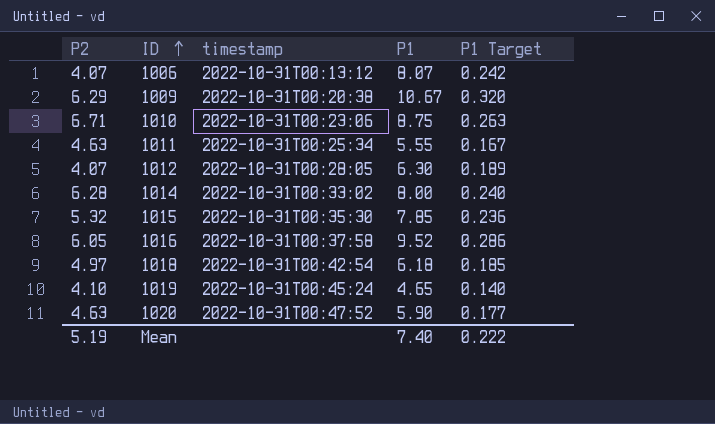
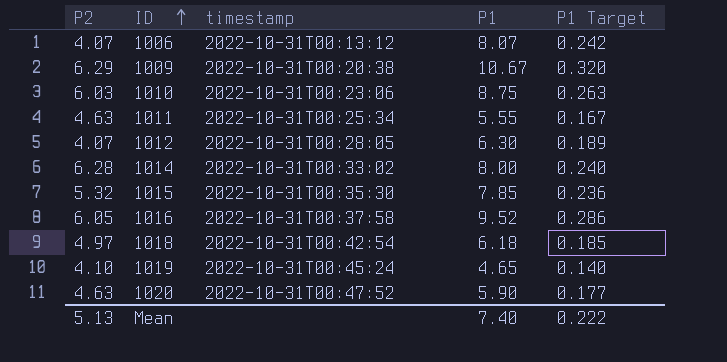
1010 | P2: 6.71 -> 6.03
Mean | P2: 5.19 -> 5.13

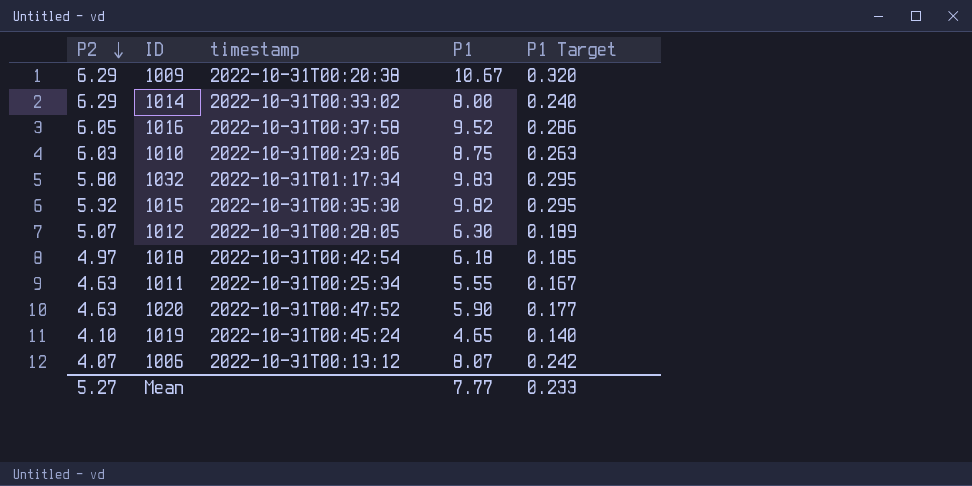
row order: ID ascending -> P2 descending
1014 | P2: 6.28 -> 6.29
row 1032: none -> 5.80 | 2022-10-31T01:17:34 | 9.83 | 0.295
1015 | P1: 7.85 -> 9.82
1015 | P1 Target: 0.236 -> 0.295
1012 | P2: 4.07 -> 5.07
Mean | P2: 5.13 -> 5.27
Mean | P1: 7.40 -> 7.77
Mean | P1 Target: 0.222 -> 0.233

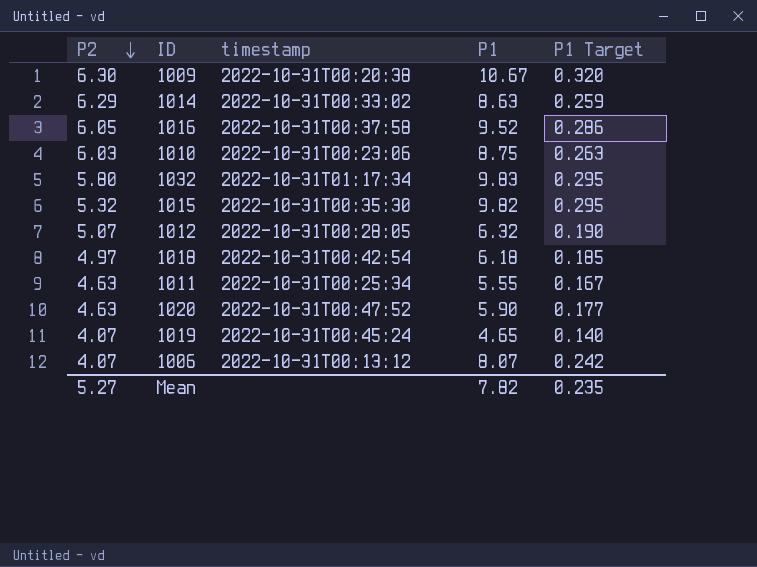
1009 | P2: 6.29 -> 6.30
1014 | P1: 8.00 -> 8.63
1014 | P1 Target: 0.240 -> 0.259
1012 | P1: 6.30 -> 6.32
1012 | P1 Target: 0.189 -> 0.190
1019 | P2: 4.10 -> 4.07
Mean | P1: 7.77 -> 7.82
Mean | P1 Target: 0.233 -> 0.235

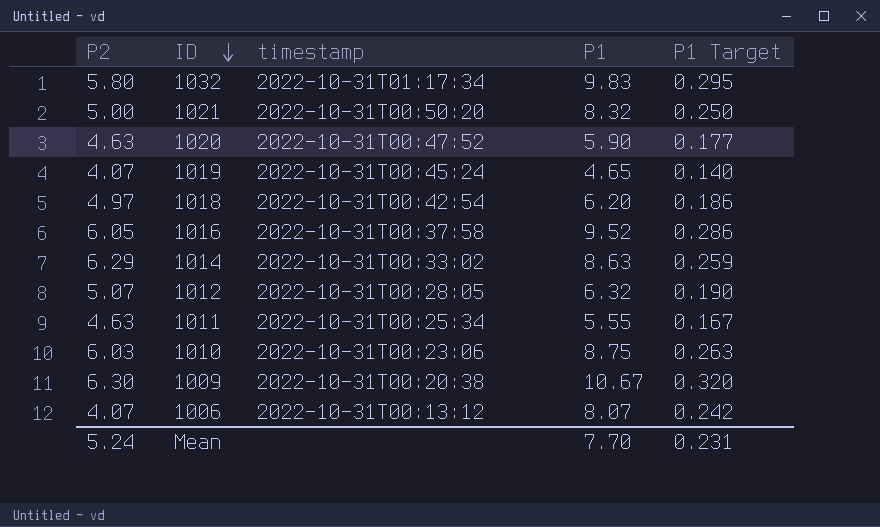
row order: P2 descending -> ID descending
row 1015: 5.32 | 2022-10-31T00:35:30 | 9.82 | 0.295 -> none
row 1021: none -> 5.00 | 2022-10-31T00:50:20 | 8.32 | 0.250
1018 | P1: 6.18 -> 6.20
1018 | P1 Target: 0.185 -> 0.186
Mean | P2: 5.27 -> 5.24
Mean | P1: 7.82 -> 7.70
Mean | P1 Target: 0.235 -> 0.231

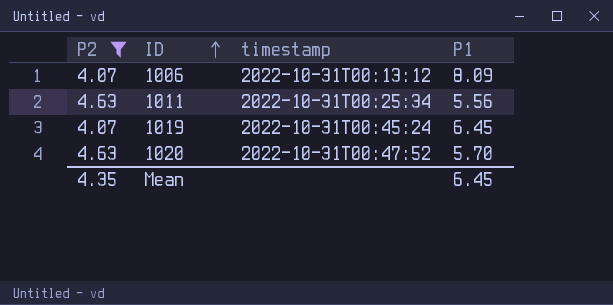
filter: none -> P2 <= 4.63
row order: ID descending -> ID ascending
column P1 Target | formula: [P1] * 0.03 -> none
1006 | P1: 8.07 -> 8.09
1011 | P1: 5.55 -> 5.56
1019 | P1: 4.65 -> 6.45
1020 | P1: 5.90 -> 5.70
Mean | P2: 5.24 -> 4.35
Mean | P1: 7.70 -> 6.45

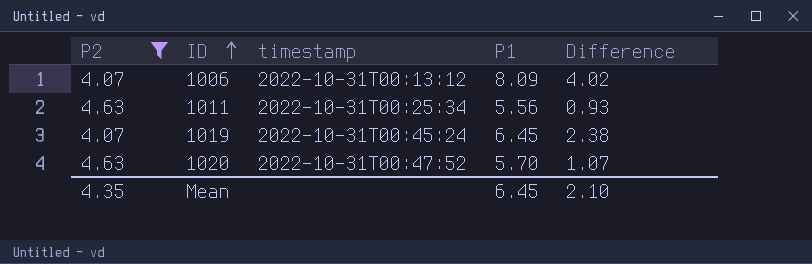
column Difference | formula: none -> [P1] - [P2]

